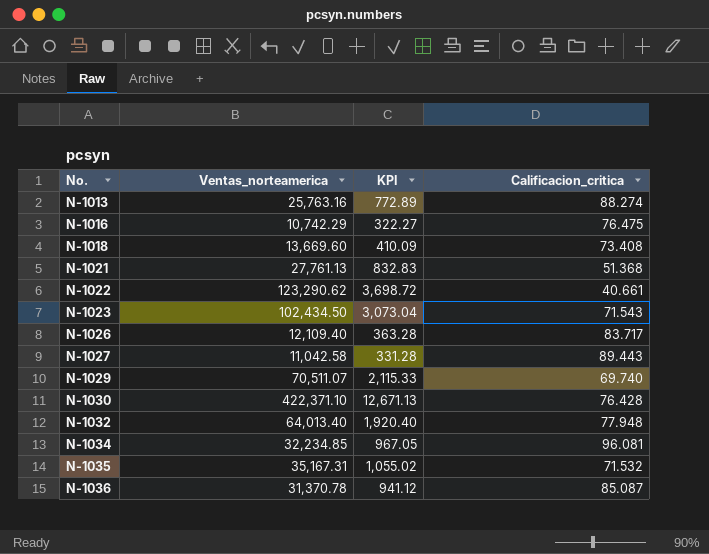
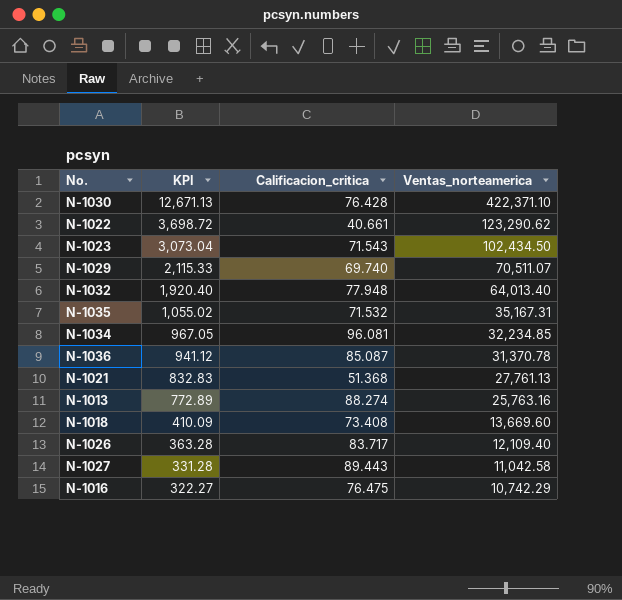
row order: No. ascending -> KPI descending
column Ventas_norteamerica | position: 2 -> 4

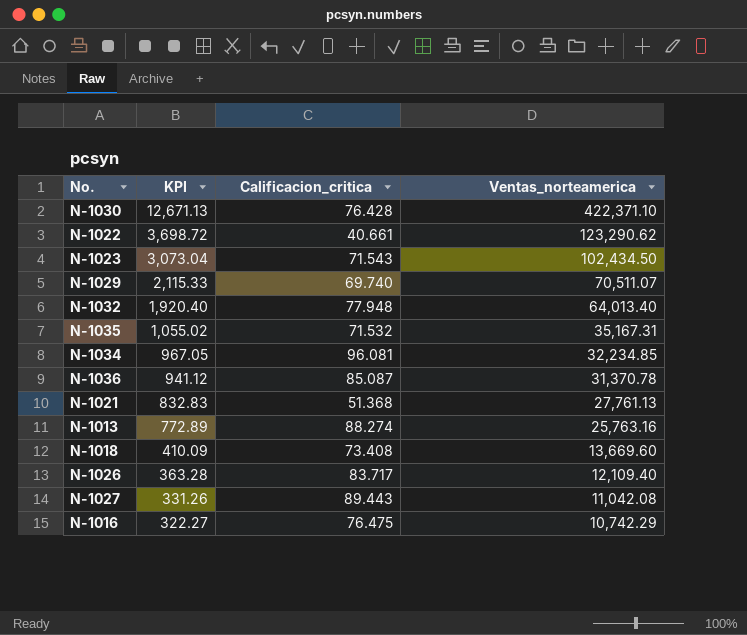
N-1027 | KPI: 331.28 -> 331.26
N-1027 | Ventas_norteamerica: 11,042.58 -> 11,042.08

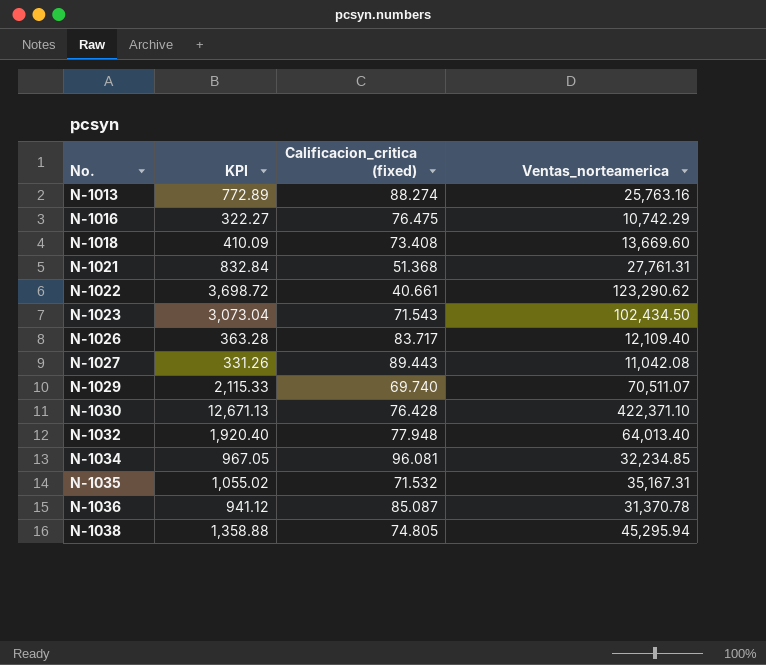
row order: KPI descending -> No. ascending
column name: Calificacion_critica -> Calificacion_critica (fixed)
N-1021 | KPI: 832.83 -> 832.84
N-1021 | Ventas_norteamerica: 27,761.13 -> 27,761.31
row N-1038: none -> 1,358.88 | 74.805 | 45,295.94

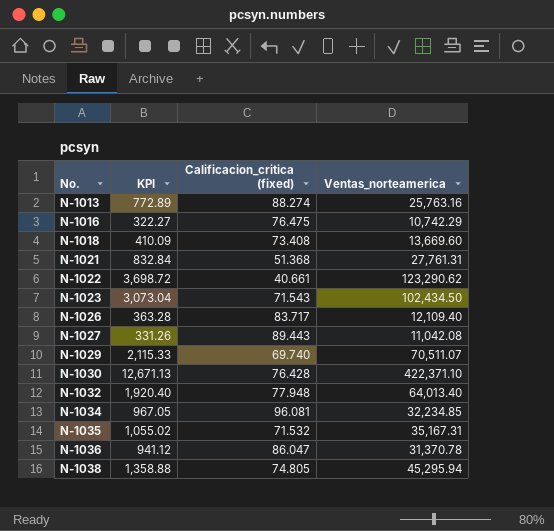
N-1036 | Calificacion_critica (fixed): 85.087 -> 86.047

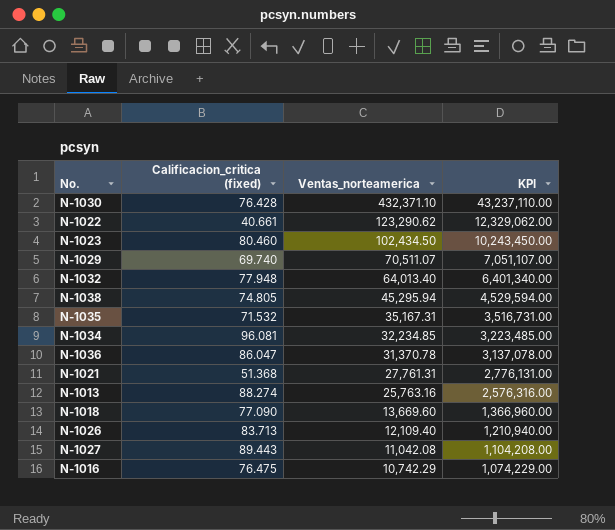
row order: No. ascending -> Ventas_norteamerica descending
column KPI | formula: [Ventas_norteamerica] * 0.03 -> [Ventas_norteamerica] * 100
column KPI | position: 2 -> 4
N-1030 | Ventas_norteamerica: 422,371.10 -> 432,371.10
N-1023 | Calificacion_critica (fixed): 71.543 -> 80.460
N-1018 | Calificacion_critica (fixed): 73.408 -> 77.090
N-1026 | Calificacion_critica (fixed): 83.717 -> 83.713

